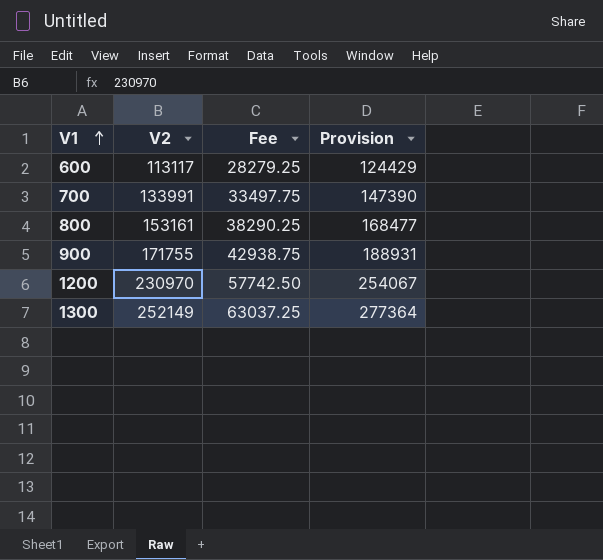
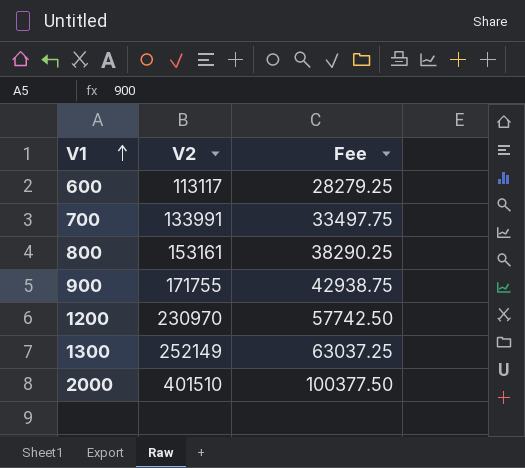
column Provision | formula: [V2] * 1.1 -> none
row 2000: none -> 401510 | 100377.50

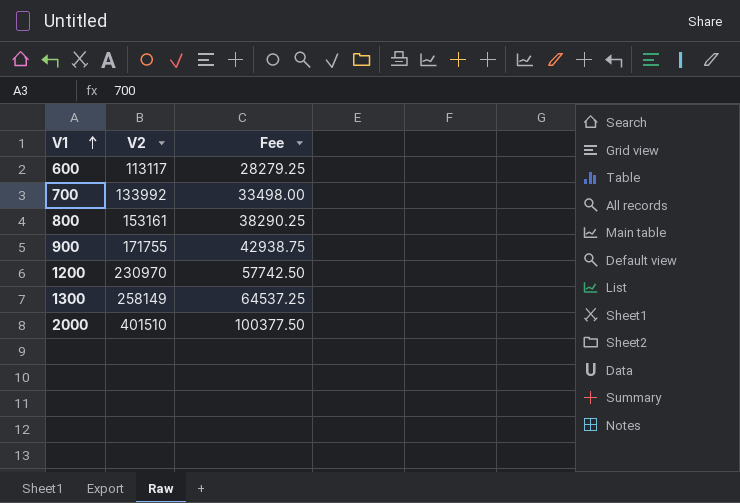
700 | V2: 133991 -> 133992
700 | Fee: 33497.75 -> 33498.00
1300 | V2: 252149 -> 258149
1300 | Fee: 63037.25 -> 64537.25

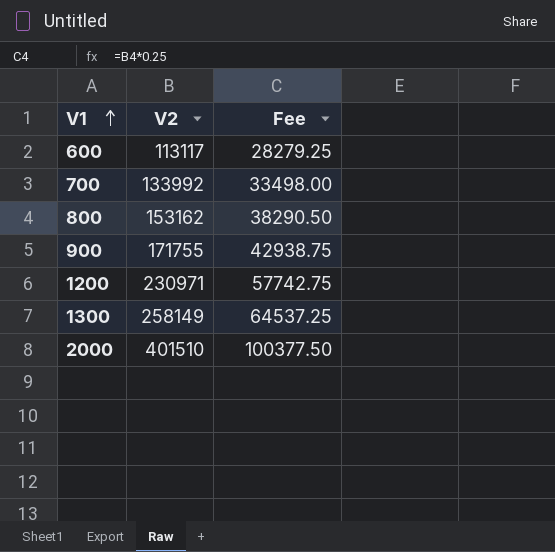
800 | V2: 153161 -> 153162
800 | Fee: 38290.25 -> 38290.50
1200 | V2: 230970 -> 230971
1200 | Fee: 57742.50 -> 57742.75

